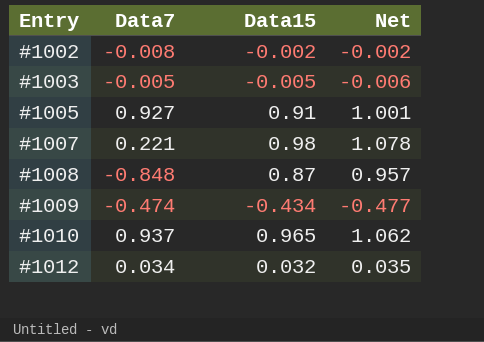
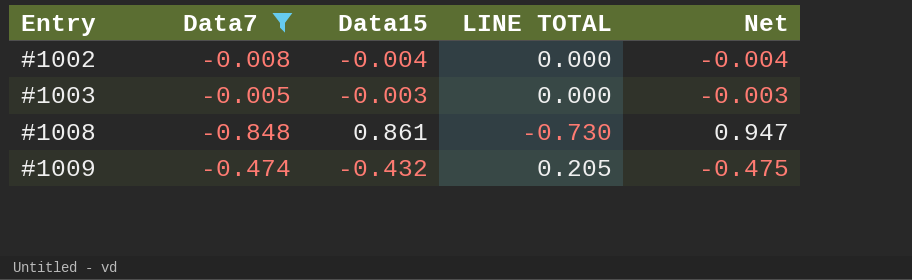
filter: none -> Data7 <= -0.005
column LINE TOTAL | formula: none -> [Data7] * [Data15]
#1002 | Data15: -0.002 -> -0.004
#1002 | Net: -0.002 -> -0.004
#1003 | Data15: -0.005 -> -0.003
#1003 | Net: -0.006 -> -0.003
#1008 | Data15: 0.87 -> 0.861
#1008 | Net: 0.957 -> 0.947
#1009 | Data15: -0.434 -> -0.432
#1009 | Net: -0.477 -> -0.475

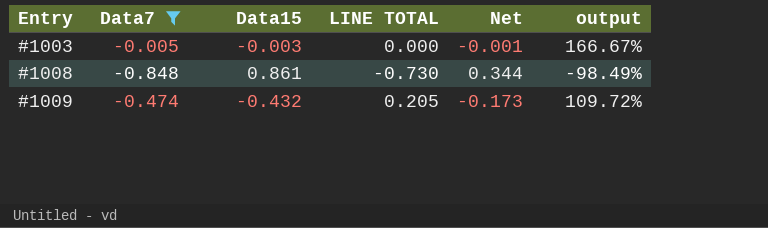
column Net | formula: [Data15] * 1.1 -> [Data15] * 0.4
column output | formula: none -> [Data7] / [Data15]
row #1002: -0.008 | -0.004 | 0.000 | -0.004 -> none

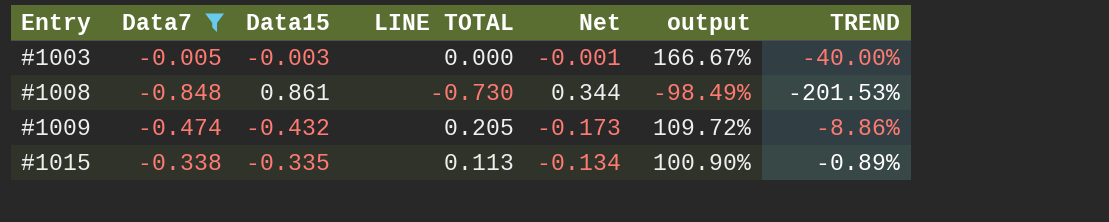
column TREND | formula: none -> ([Data15] - [Data7]) / [Data7]
row #1015: none -> -0.338 | -0.335 | 0.113 | -0.134 | 100.90% | -0.89%

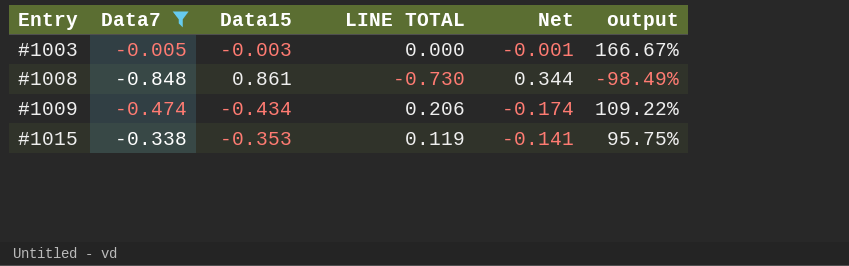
column TREND | formula: ([Data15] - [Data7]) / [Data7] -> none
#1009 | Data15: -0.432 -> -0.434
#1009 | LINE TOTAL: 0.205 -> 0.206
#1009 | Net: -0.173 -> -0.174
#1009 | output: 109.72% -> 109.22%
#1015 | Data15: -0.335 -> -0.353
#1015 | LINE TOTAL: 0.113 -> 0.119
#1015 | Net: -0.134 -> -0.141
#1015 | output: 100.90% -> 95.75%

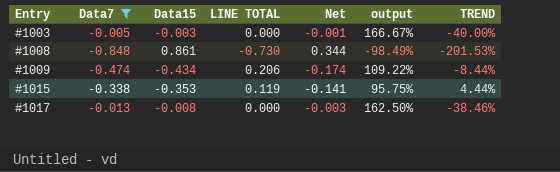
column TREND | formula: none -> ([Data15] - [Data7]) / [Data7]
row #1017: none -> -0.013 | -0.008 | 0.000 | -0.003 | 162.50% | -38.46%

